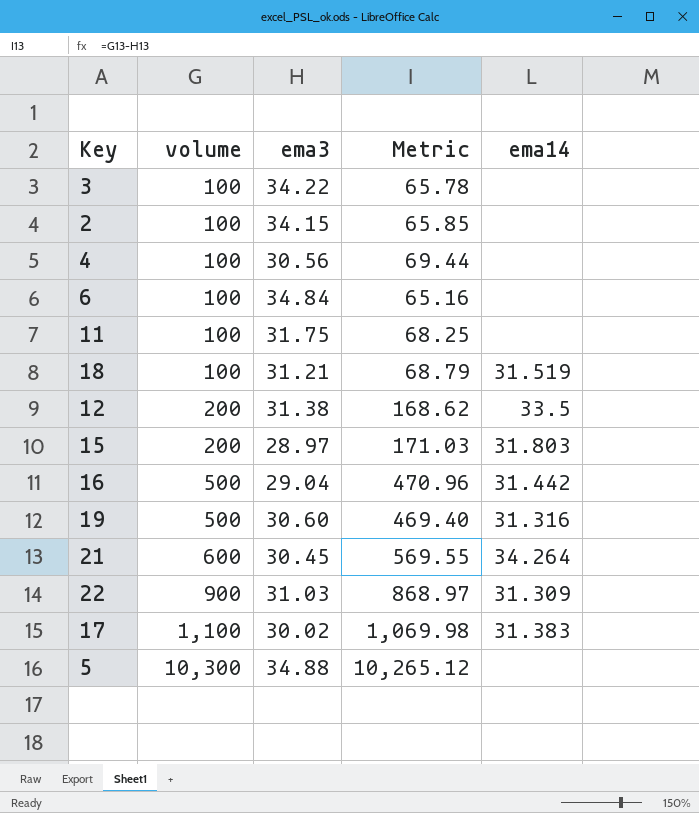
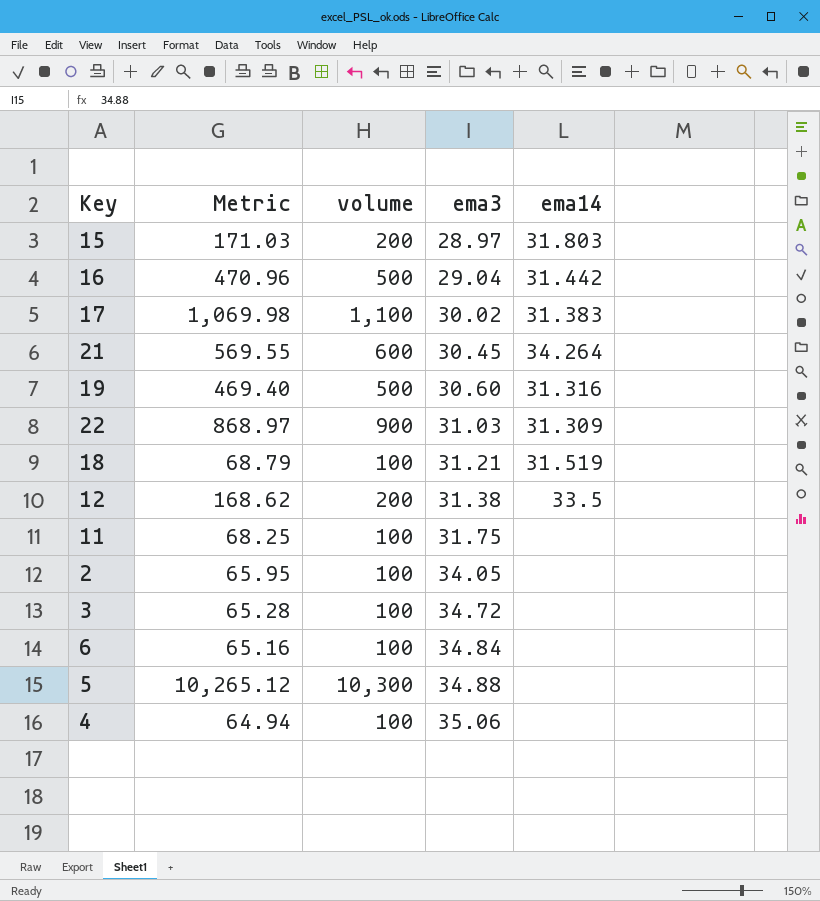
row order: volume ascending -> ema3 ascending
column Metric | position: 4 -> 2
2 | Metric: 65.85 -> 65.95
2 | ema3: 34.15 -> 34.05
3 | Metric: 65.78 -> 65.28
3 | ema3: 34.22 -> 34.72
4 | Metric: 69.44 -> 64.94
4 | ema3: 30.56 -> 35.06

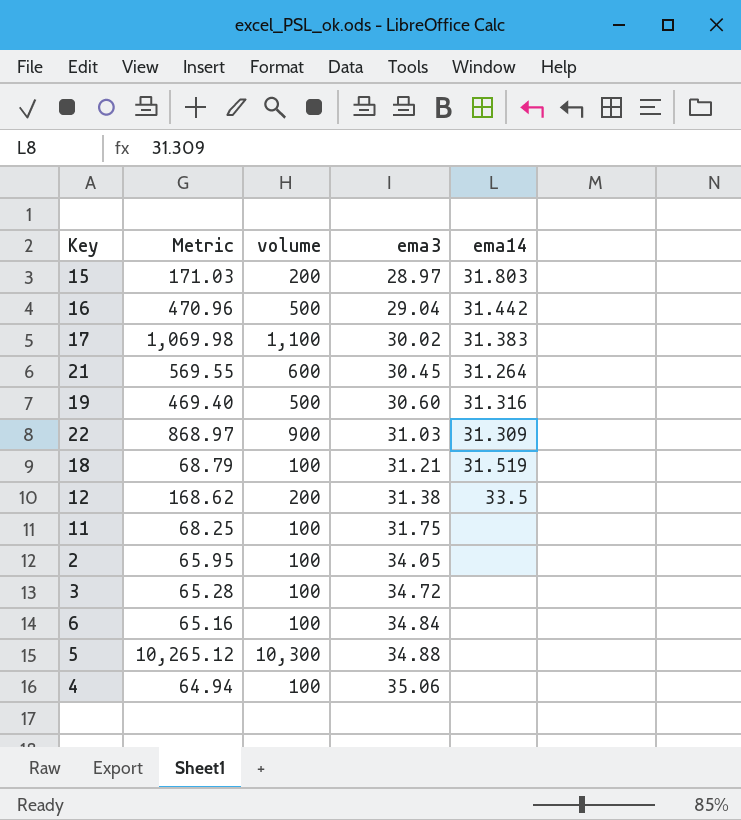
21 | ema14: 34.264 -> 31.264

